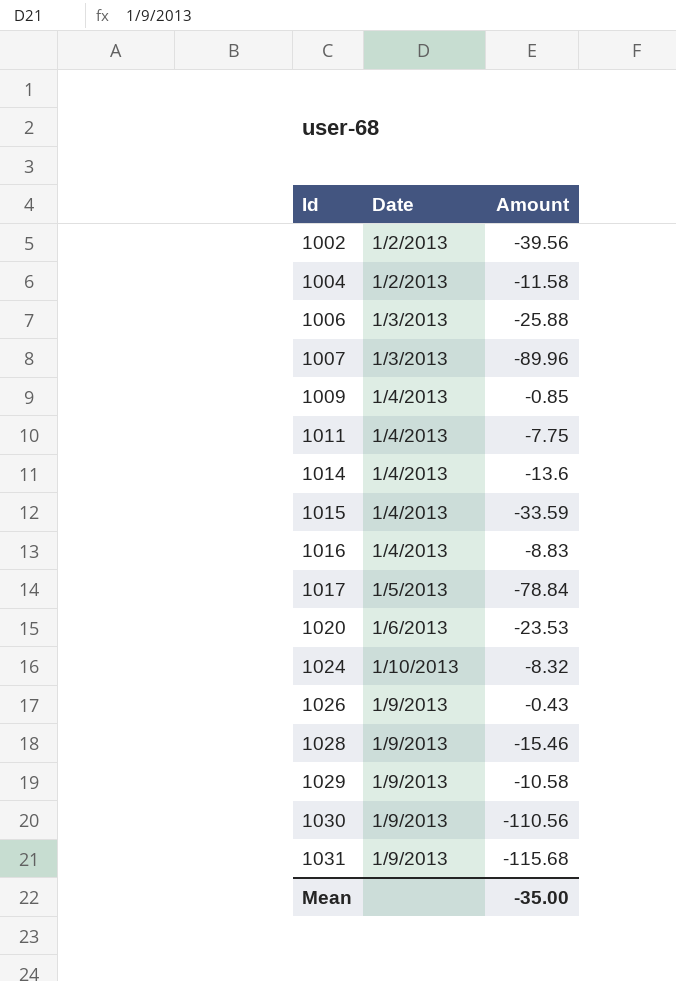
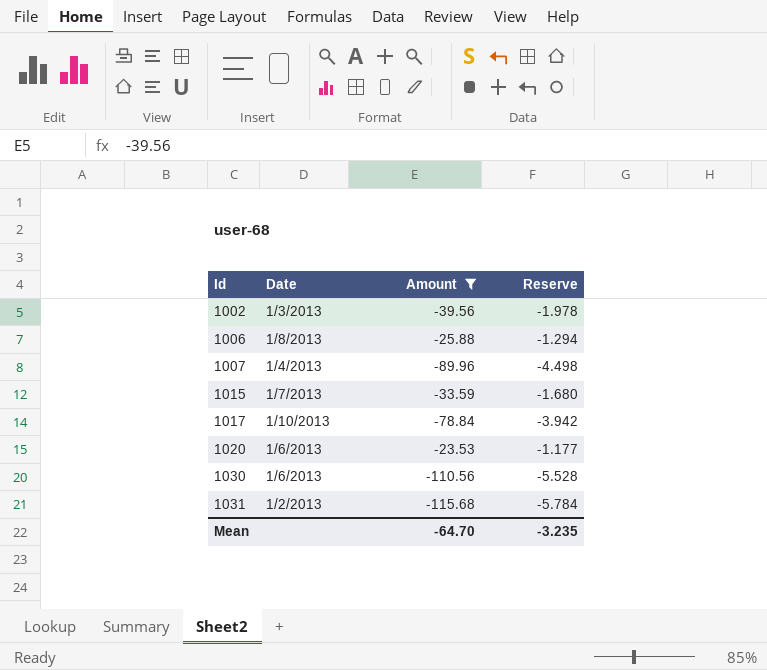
filter: none -> Amount <= -23.53
column Reserve | formula: none -> [Amount] * 0.05
1002 | Date: 1/2/2013 -> 1/3/2013
1006 | Date: 1/3/2013 -> 1/8/2013
1007 | Date: 1/3/2013 -> 1/4/2013
1015 | Date: 1/4/2013 -> 1/7/2013
1017 | Date: 1/5/2013 -> 1/10/2013
1030 | Date: 1/9/2013 -> 1/6/2013
1031 | Date: 1/9/2013 -> 1/2/2013
Mean | Amount: -35.00 -> -64.70

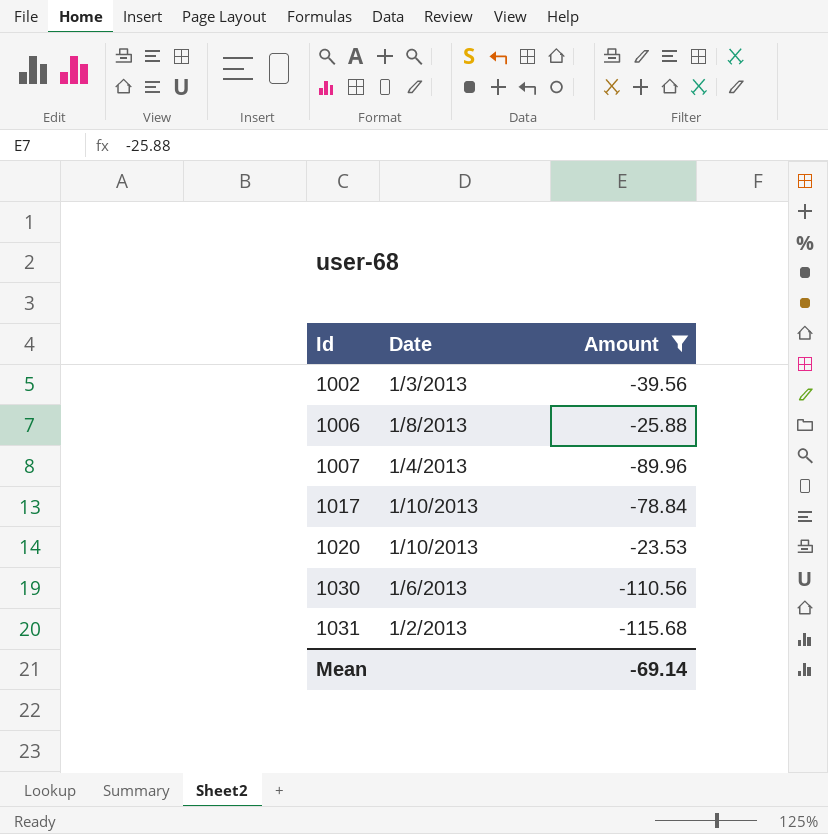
column Reserve | formula: [Amount] * 0.05 -> none
row 1015: 1/7/2013 | -33.59 | -1.680 -> none
1020 | Date: 1/6/2013 -> 1/10/2013
Mean | Amount: -64.70 -> -69.14

